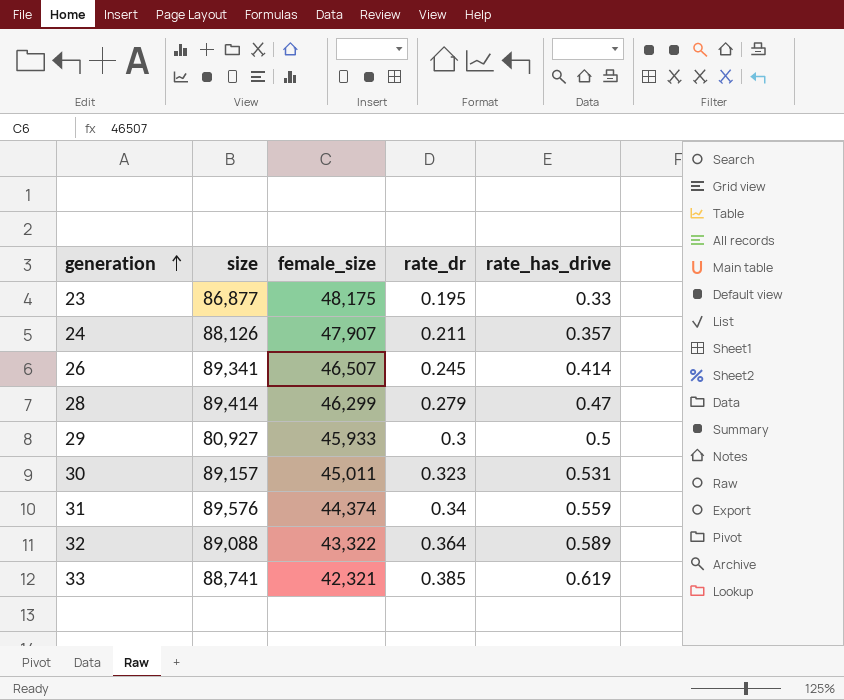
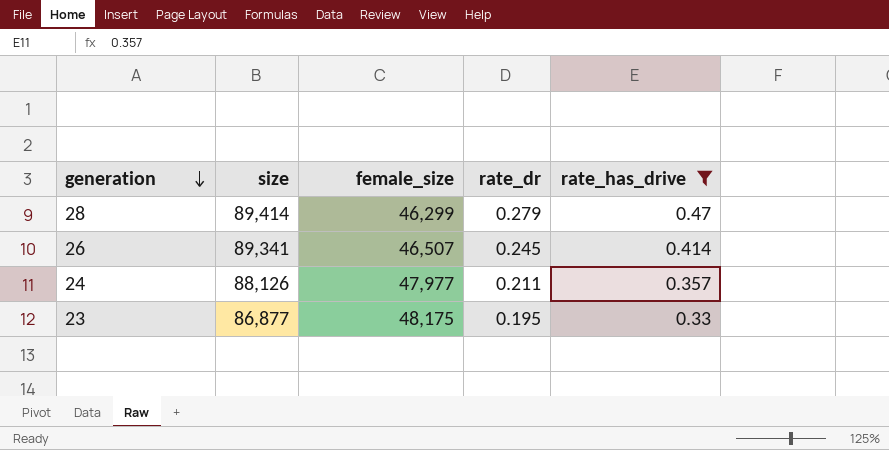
filter: none -> rate_has_drive <= 0.47
row order: generation ascending -> generation descending
24 | female_size: 47,907 -> 47,977

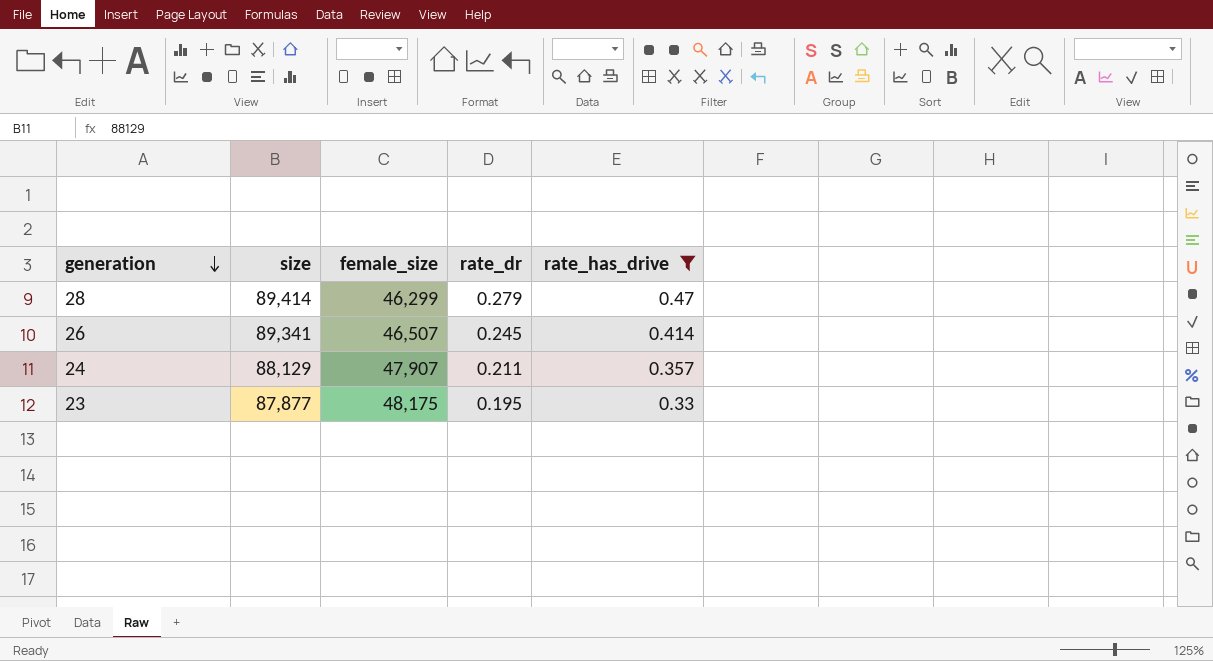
24 | size: 88,126 -> 88,129
24 | female_size: 47,977 -> 47,907
23 | size: 86,877 -> 87,877

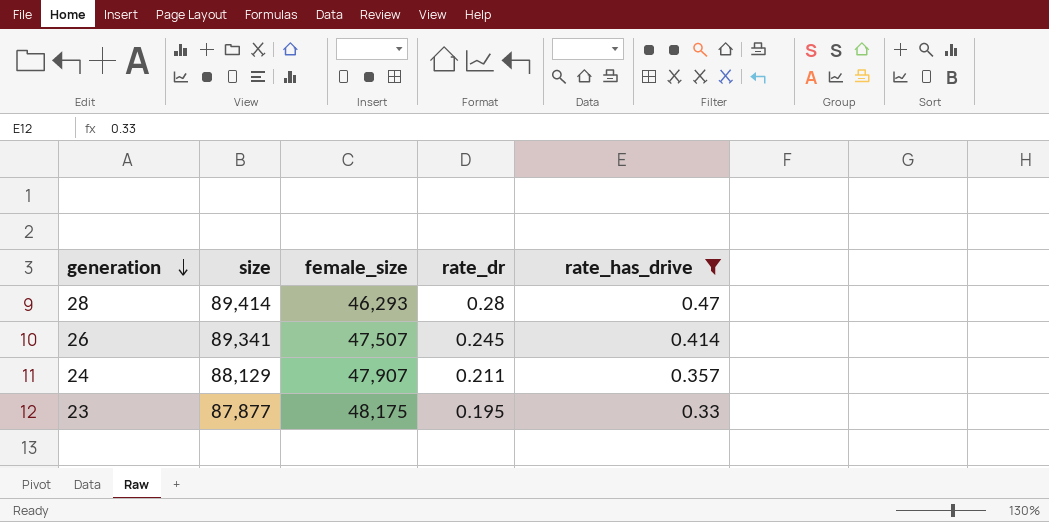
28 | female_size: 46,299 -> 46,293
28 | rate_dr: 0.279 -> 0.28
26 | female_size: 46,507 -> 47,507

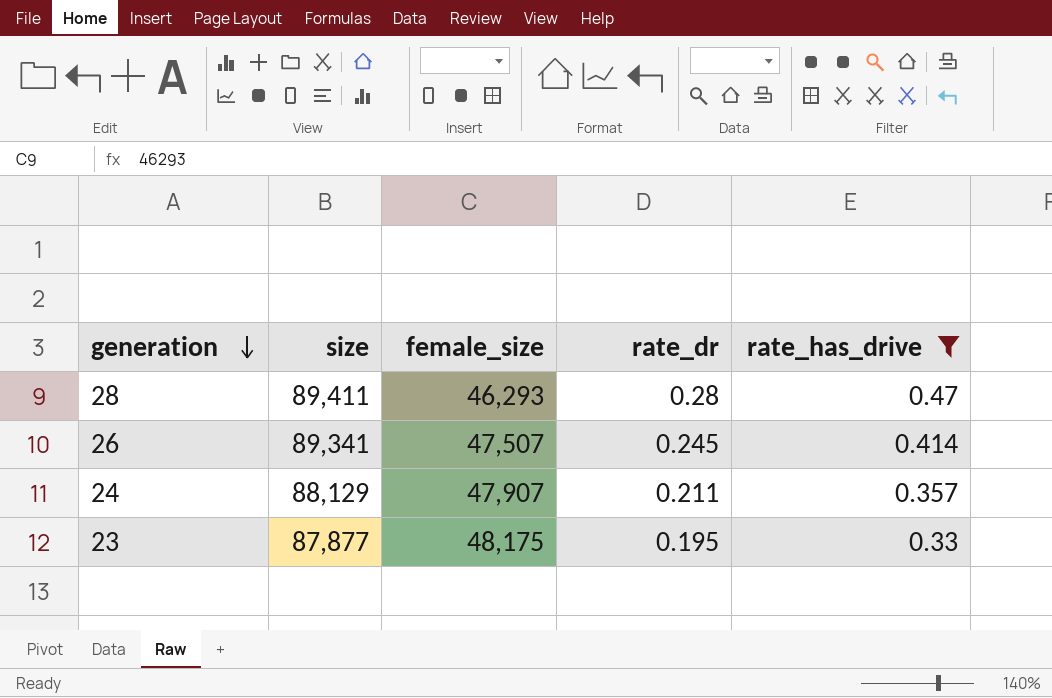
28 | size: 89,414 -> 89,411

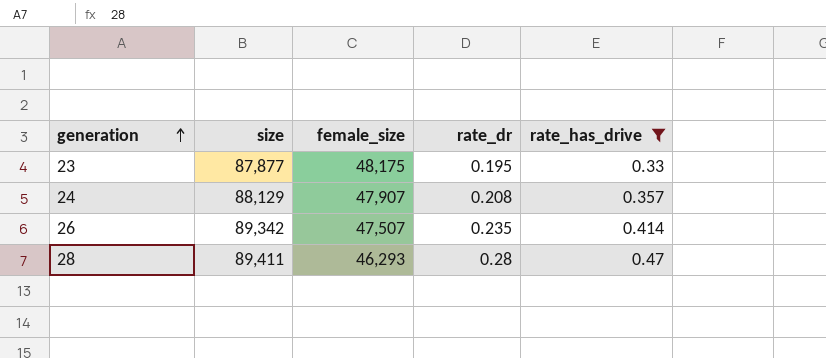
row order: generation descending -> generation ascending
24 | rate_dr: 0.211 -> 0.208
26 | size: 89,341 -> 89,342
26 | rate_dr: 0.245 -> 0.235

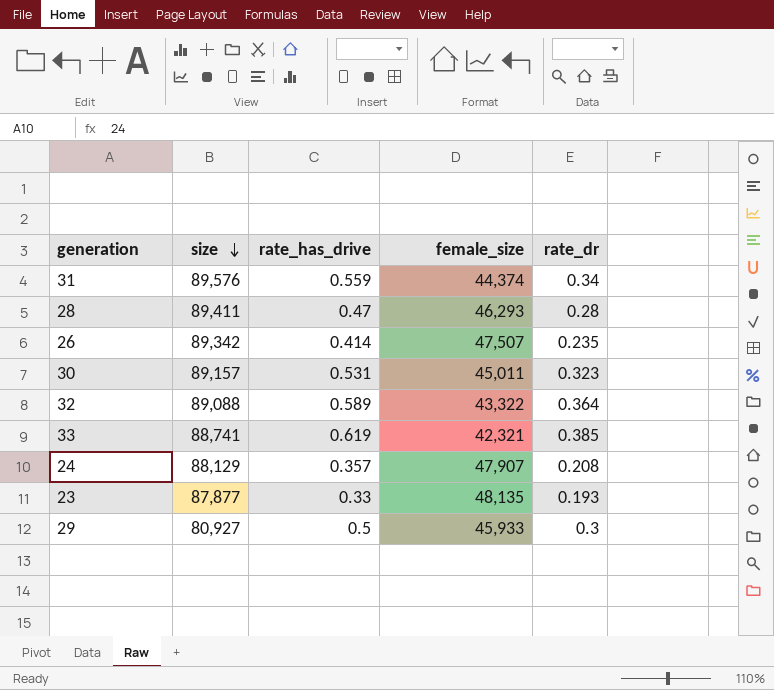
filter: rate_has_drive <= 0.47 -> none
row order: generation ascending -> size descending
column rate_has_drive | position: 5 -> 3
23 | female_size: 48,175 -> 48,135
23 | rate_dr: 0.195 -> 0.193

